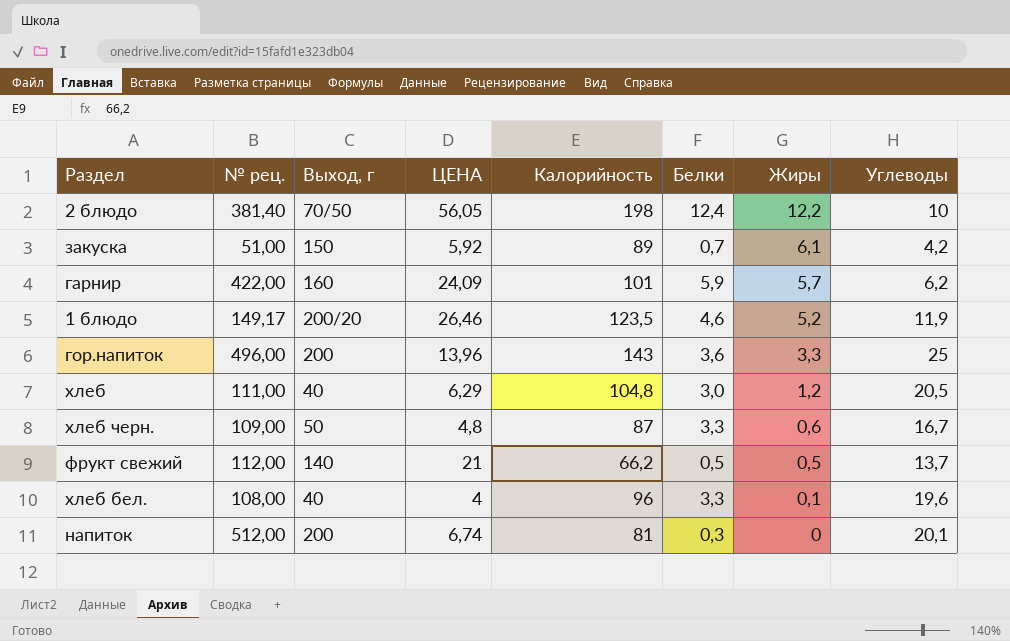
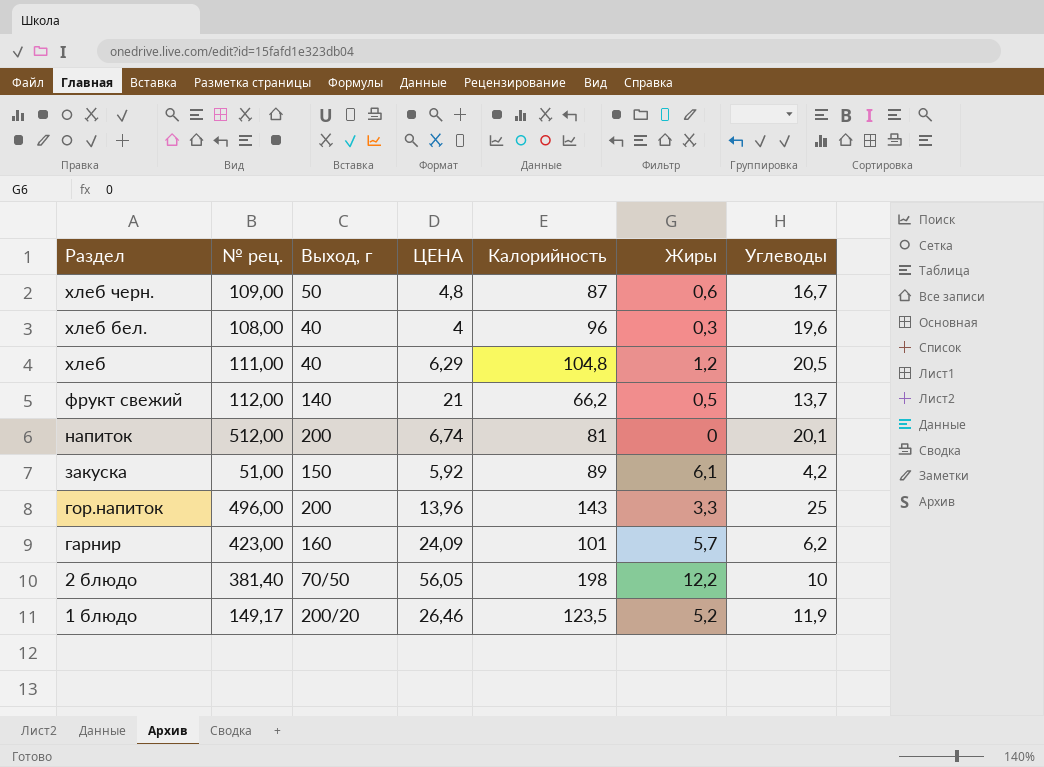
row order: Жиры descending -> Раздел descending
column Белки | position: 6 -> none
хлеб бел. | Жиры: 0,1 -> 0,3
гарнир | № рец.: 422,00 -> 423,00

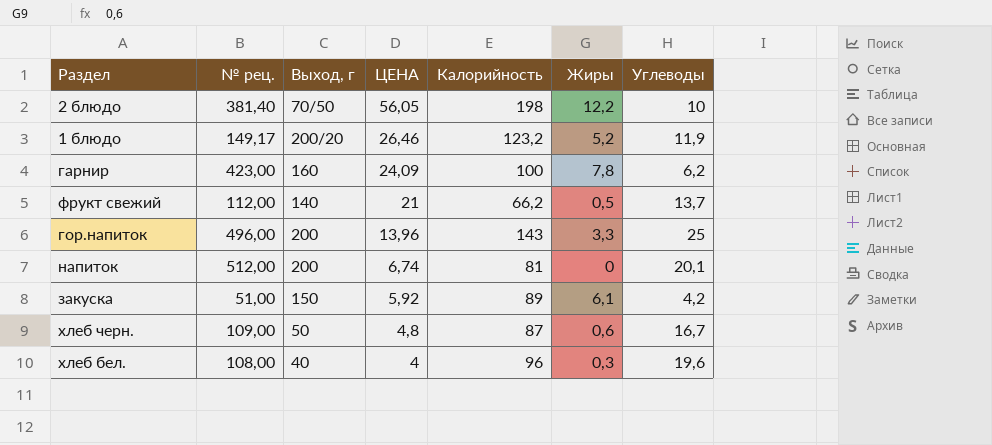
row order: Раздел descending -> ЦЕНА descending
row хлеб: 111,00 | 40 | 6,29 | 104,8 | 1,2 | 20,5 -> none
1 блюдо | Калорийность: 123,5 -> 123,2
гарнир | Калорийность: 101 -> 100
гарнир | Жиры: 5,7 -> 7,8

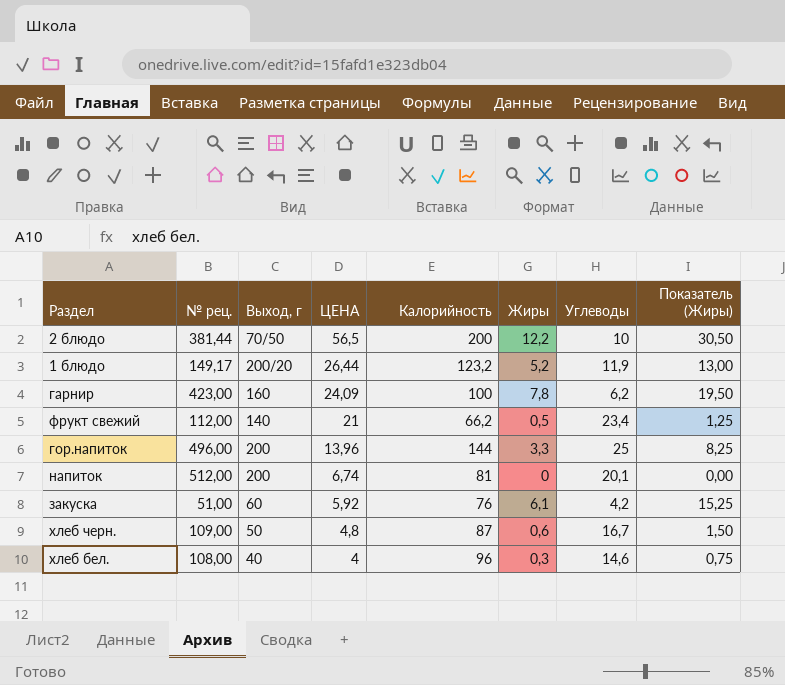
column Показатель (Жиры) | formula: none -> [Жиры] * 2,5
2 блюдо | № рец.: 381,40 -> 381,44
2 блюдо | ЦЕНА: 56,05 -> 56,5
2 блюдо | Калорийность: 198 -> 200
1 блюдо | ЦЕНА: 26,46 -> 26,44
фрукт свежий | Углеводы: 13,7 -> 23,4
гор.напиток | Калорийность: 143 -> 144
закуска | Выход, г: 150 -> 60
закуска | Калорийность: 89 -> 76
хлеб бел. | Углеводы: 19,6 -> 14,6

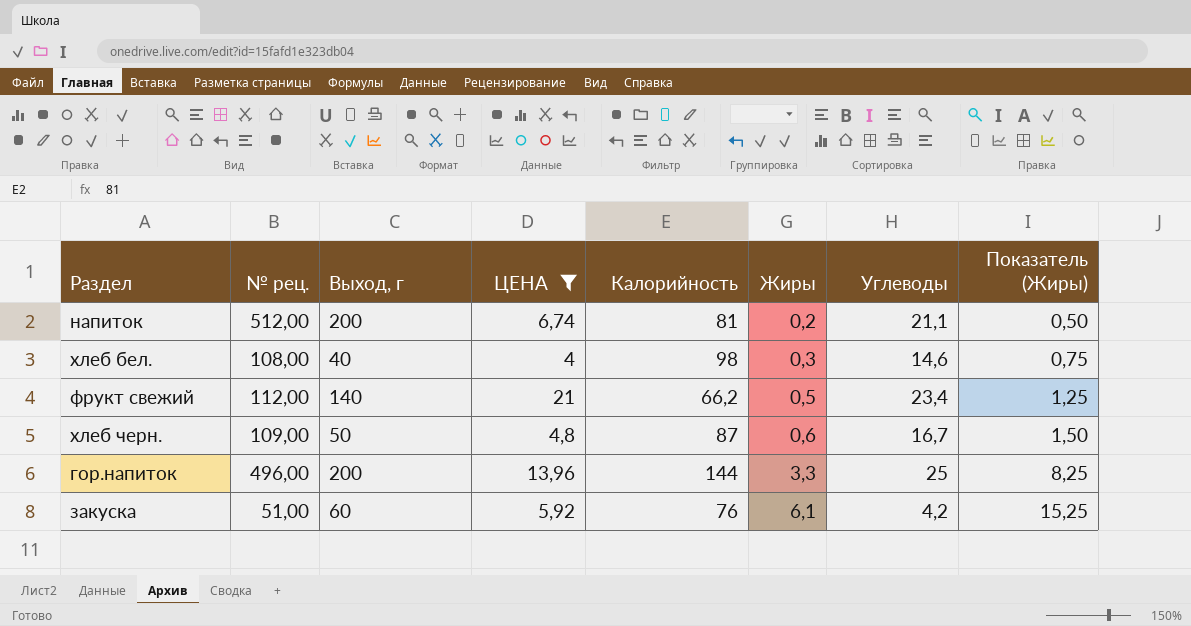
filter: none -> ЦЕНА <= 21
row order: ЦЕНА descending -> Жиры ascending
напиток | Жиры: 0 -> 0,2
напиток | Углеводы: 20,1 -> 21,1
напиток | Показатель (Жиры): 0,00 -> 0,50
хлеб бел. | Калорийность: 96 -> 98

